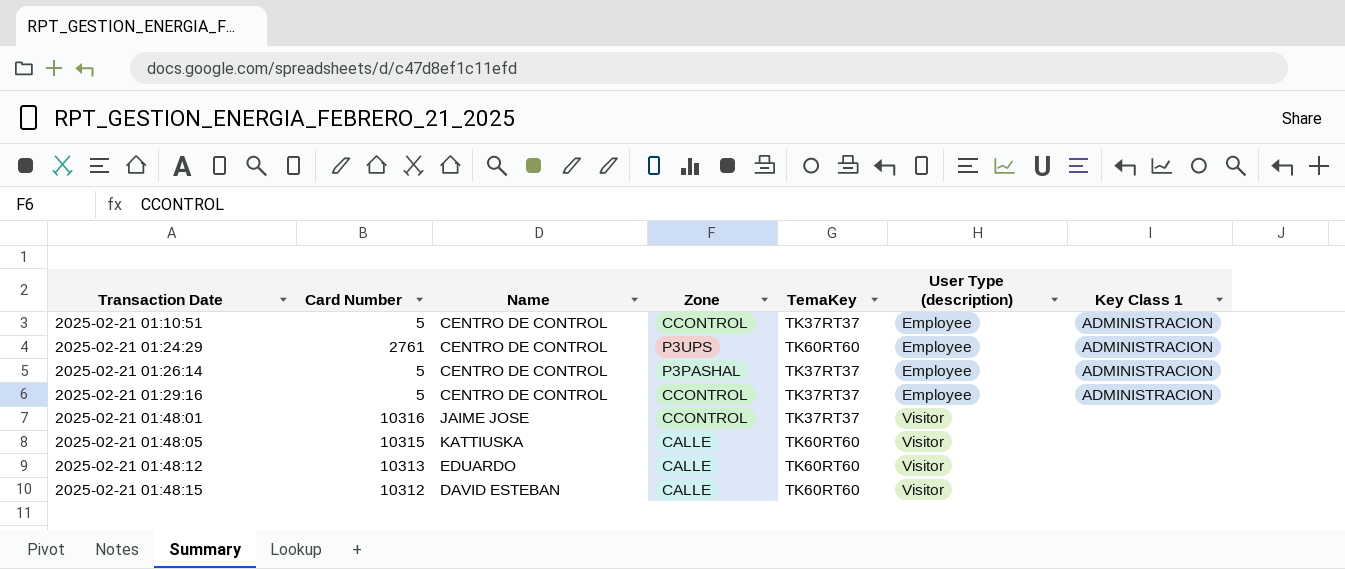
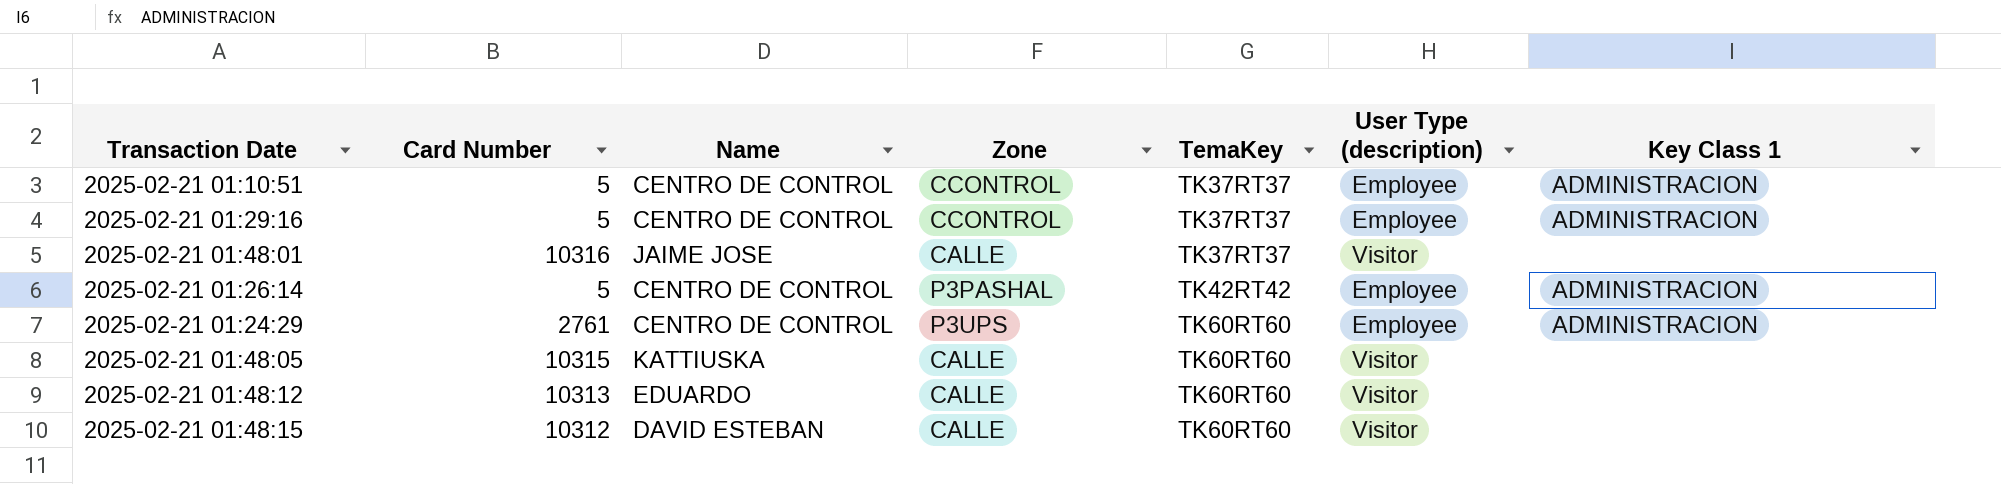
row order: Transaction Date ascending -> TemaKey ascending
2025-02-21 01:48:01 | Zone: CCONTROL -> CALLE
2025-02-21 01:26:14 | TemaKey: TK37RT37 -> TK42RT42

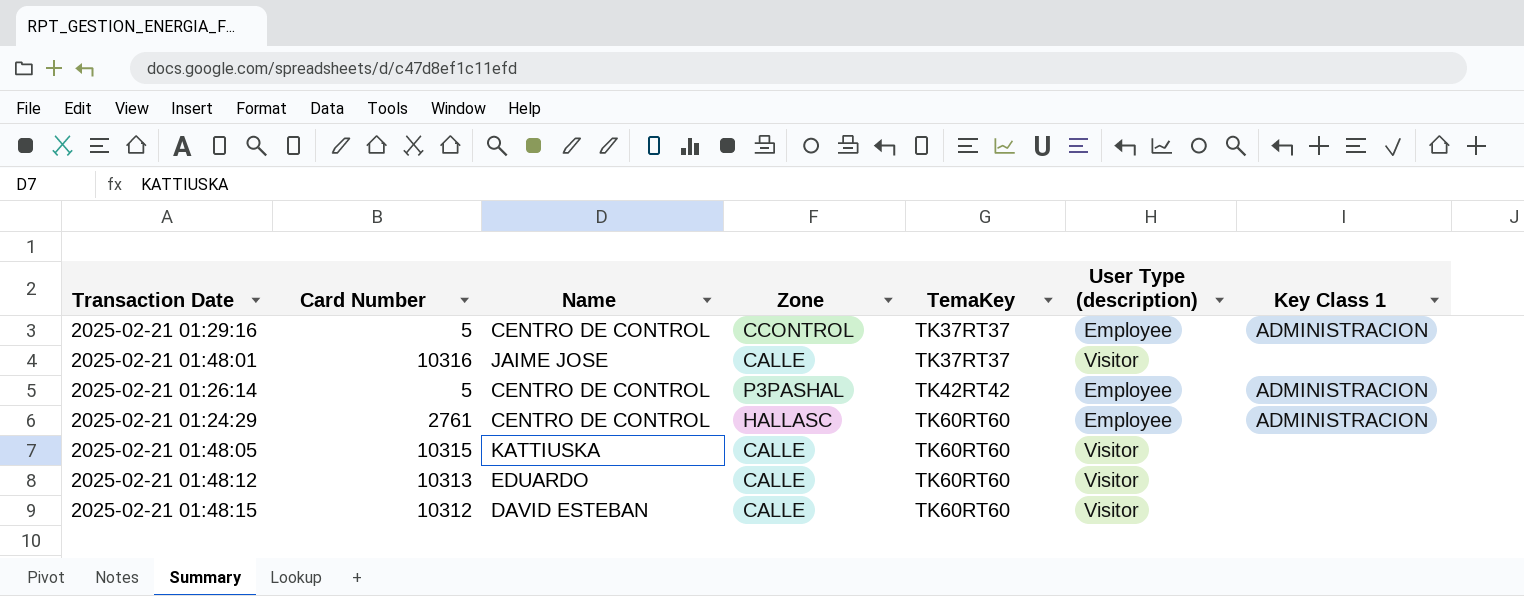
row 2025-02-21 01:10:51: 5 | CENTRO DE CONTROL | CCONTROL | TK37RT37 | Employee | ADMINISTRACION -> none
2025-02-21 01:24:29 | Zone: P3UPS -> HALLASC

